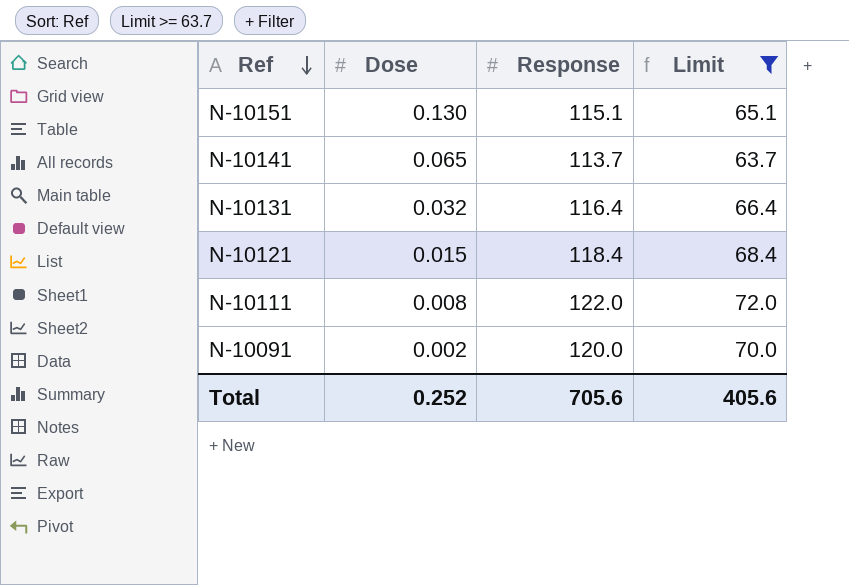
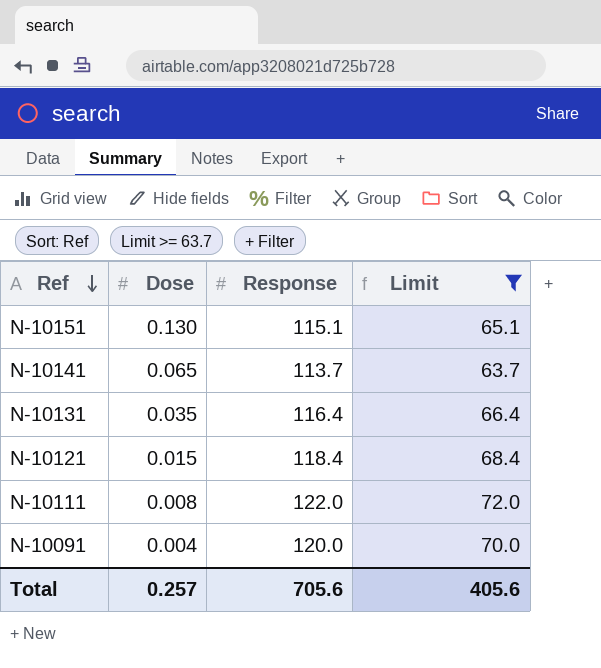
N-10131 | Dose: 0.032 -> 0.035
N-10091 | Dose: 0.002 -> 0.004
Total | Dose: 0.252 -> 0.257

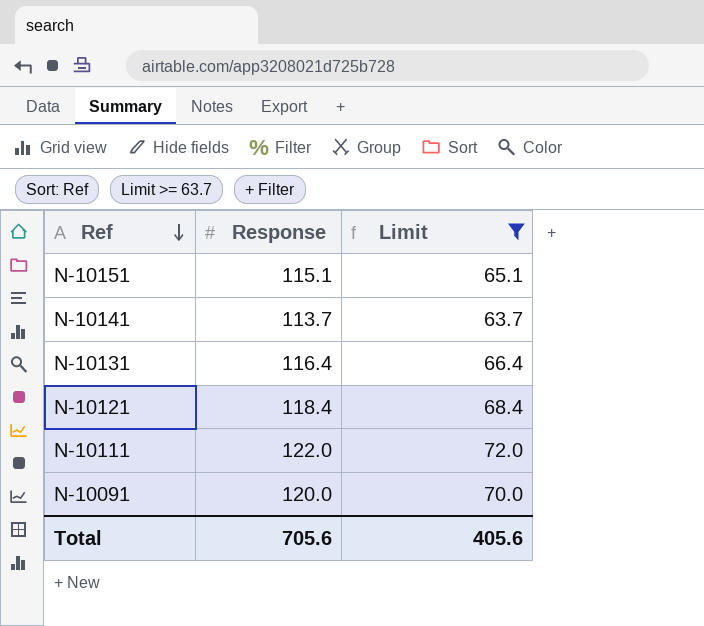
column Dose | position: 2 -> none

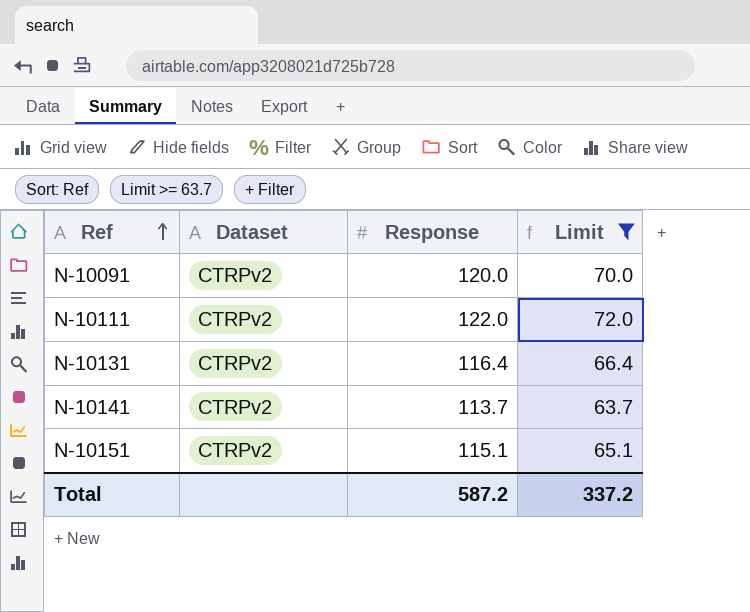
row order: Ref descending -> Ref ascending
column Dataset | position: none -> 2
row N-10121: 118.4 | 68.4 -> none
Total | Response: 705.6 -> 587.2
Total | Limit: 405.6 -> 337.2

